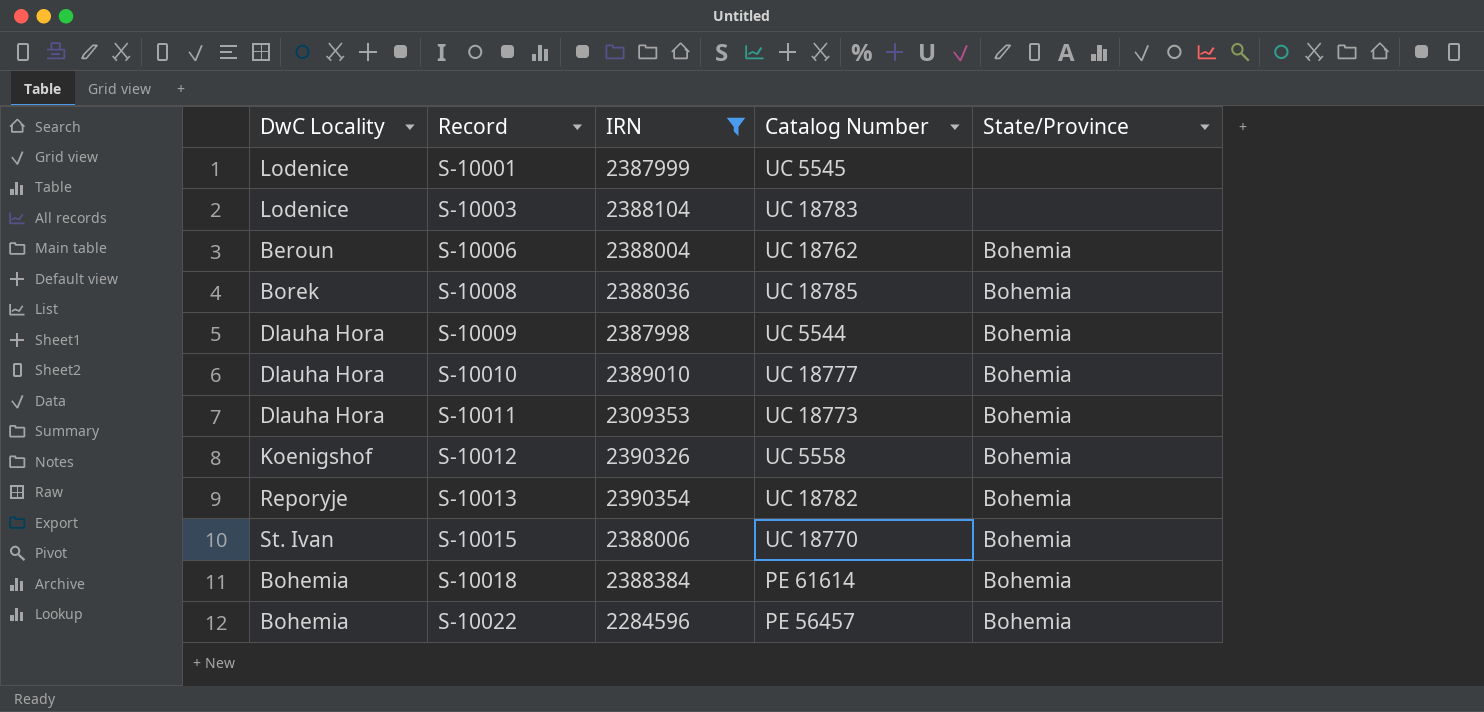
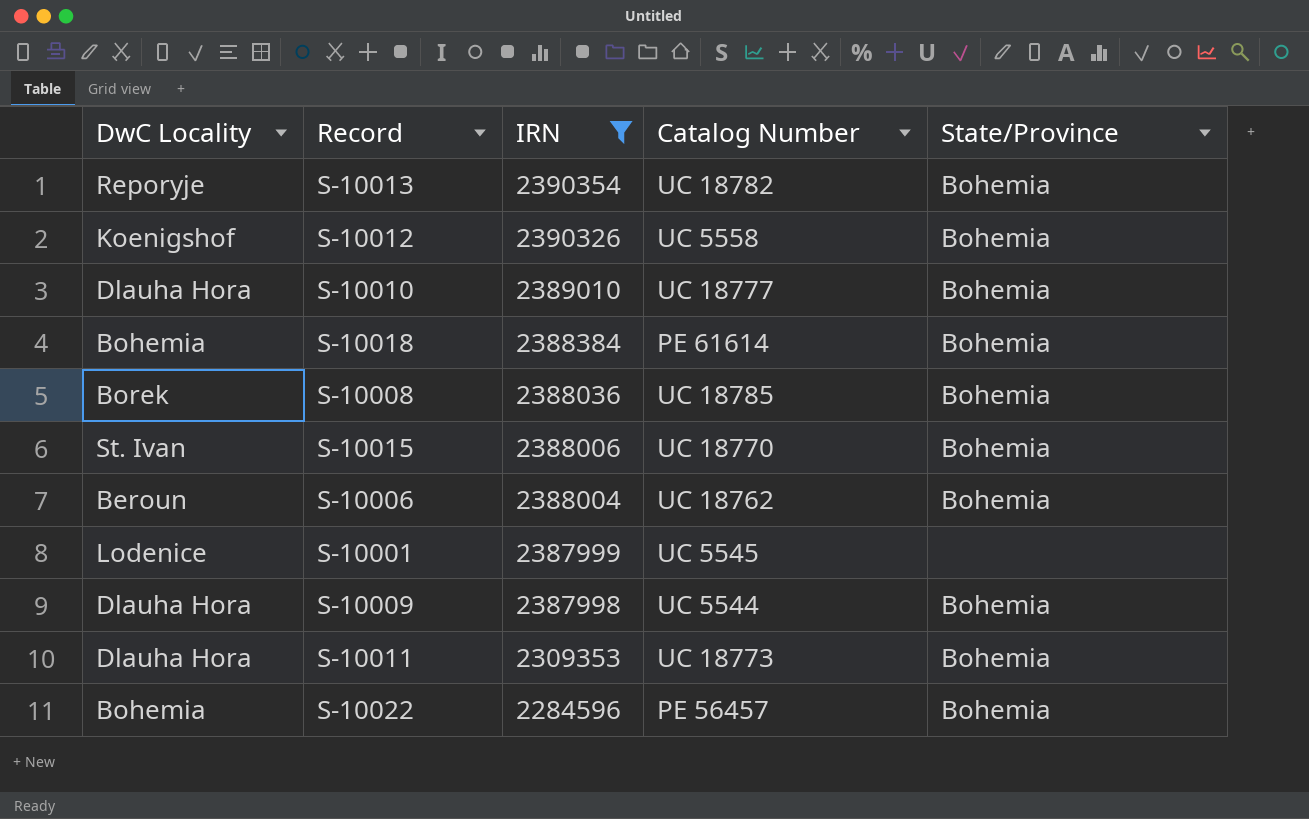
row order: Record ascending -> IRN descending
row S-10003: Lodenice | 2388104 | UC 18783 | none -> none

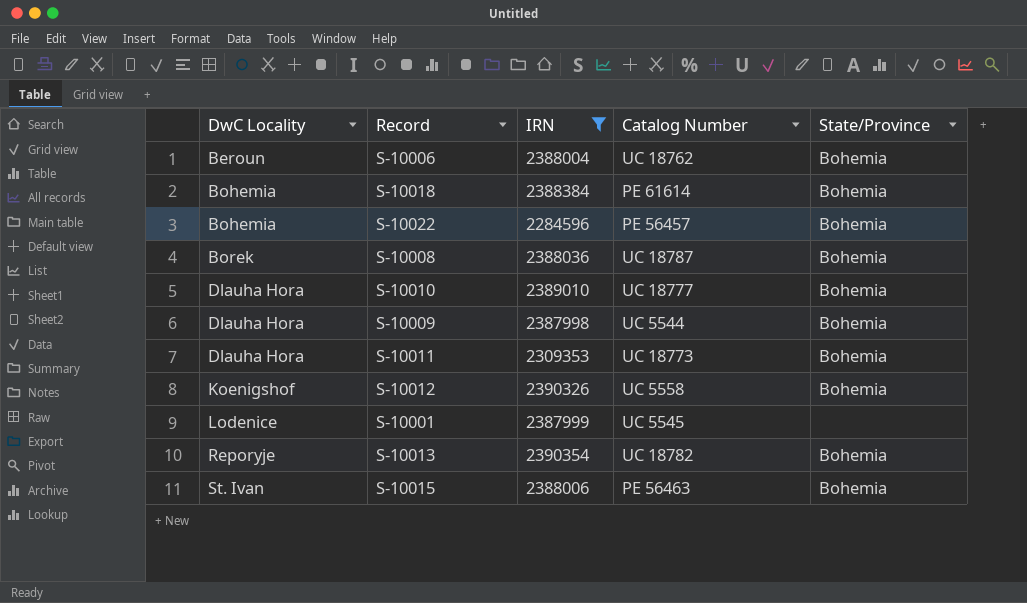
row order: IRN descending -> DwC Locality ascending
S-10008 | Catalog Number: UC 18785 -> UC 18787
S-10015 | Catalog Number: UC 18770 -> PE 56463

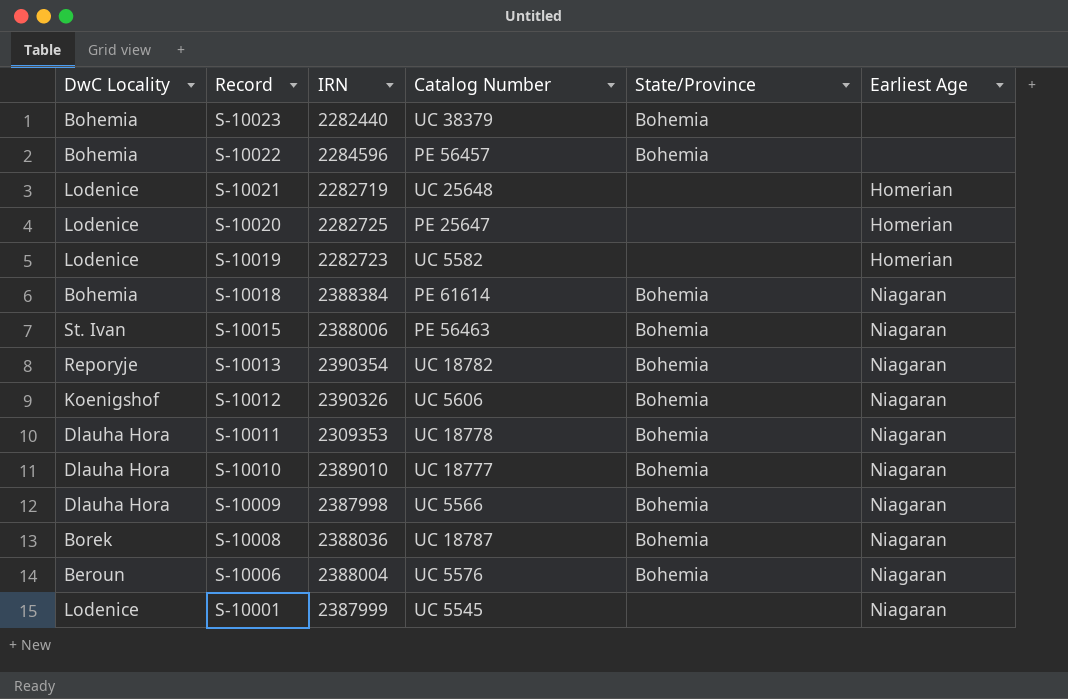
filter: IRN >= 2284596 -> none
row order: DwC Locality ascending -> Record descending
column Earliest Age | position: none -> 6
S-10012 | Catalog Number: UC 5558 -> UC 5606
S-10011 | Catalog Number: UC 18773 -> UC 18778
S-10009 | Catalog Number: UC 5544 -> UC 5566
S-10006 | Catalog Number: UC 18762 -> UC 5576

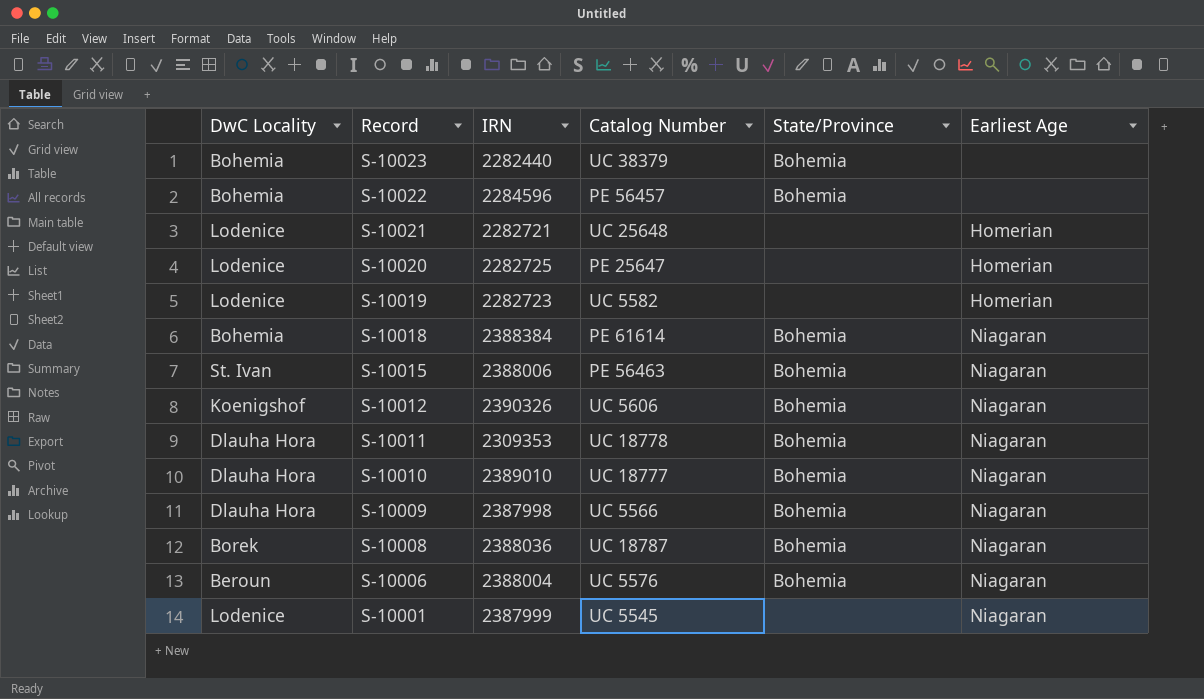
row S-10013: Reporyje | 2390354 | UC 18782 | Bohemia | Niagaran -> none
S-10021 | IRN: 2282719 -> 2282721

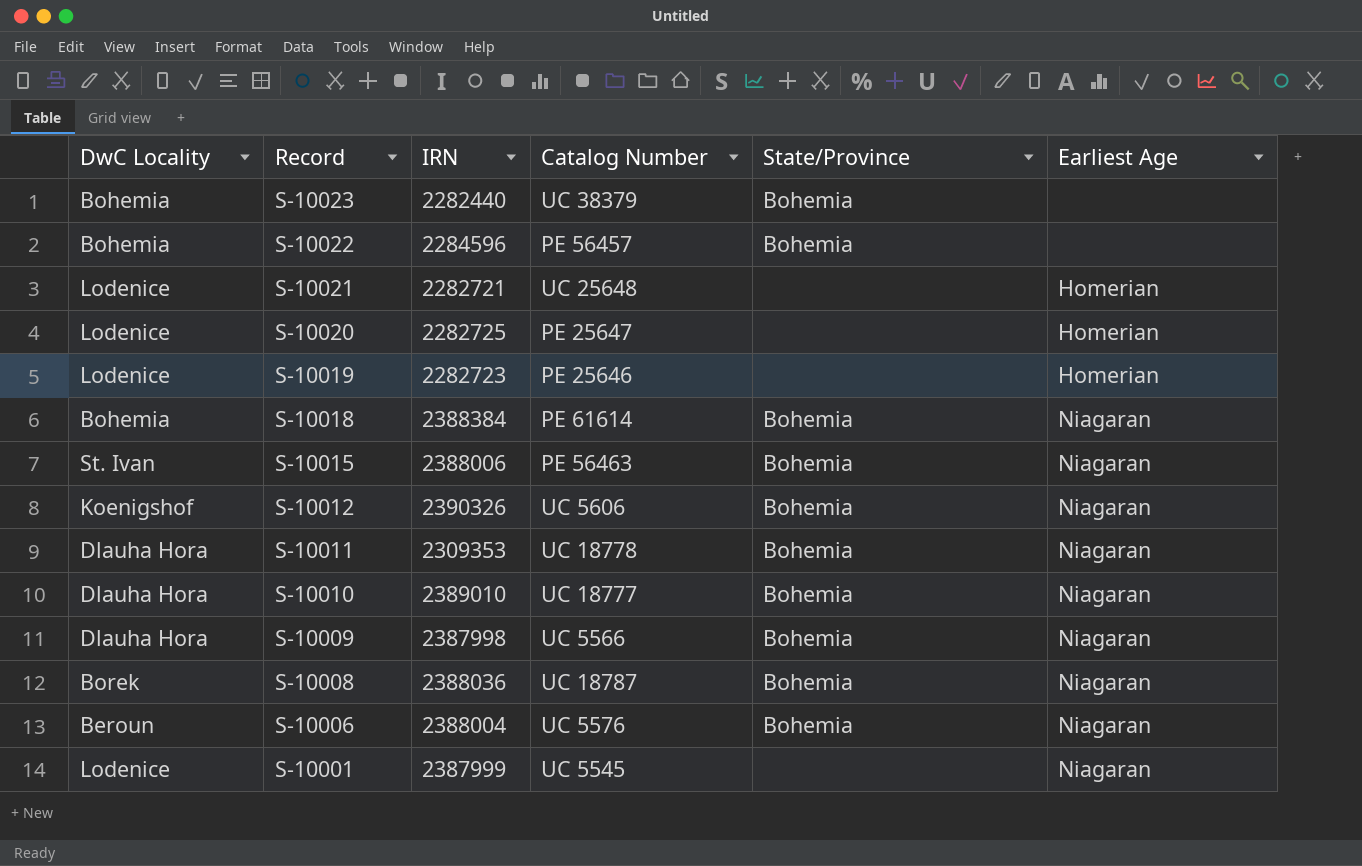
S-10019 | Catalog Number: UC 5582 -> PE 25646

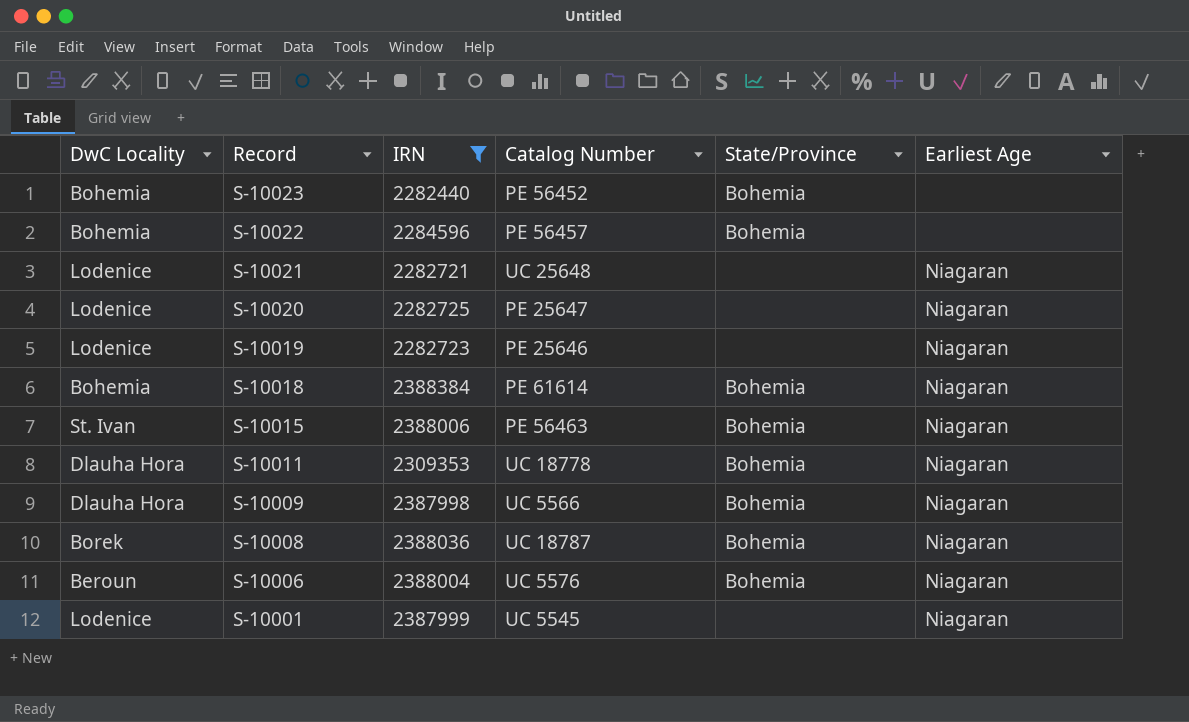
filter: none -> IRN <= 2388384
S-10023 | Catalog Number: UC 38379 -> PE 56452
S-10021 | Earliest Age: Homerian -> Niagaran
S-10020 | Earliest Age: Homerian -> Niagaran
S-10019 | Earliest Age: Homerian -> Niagaran

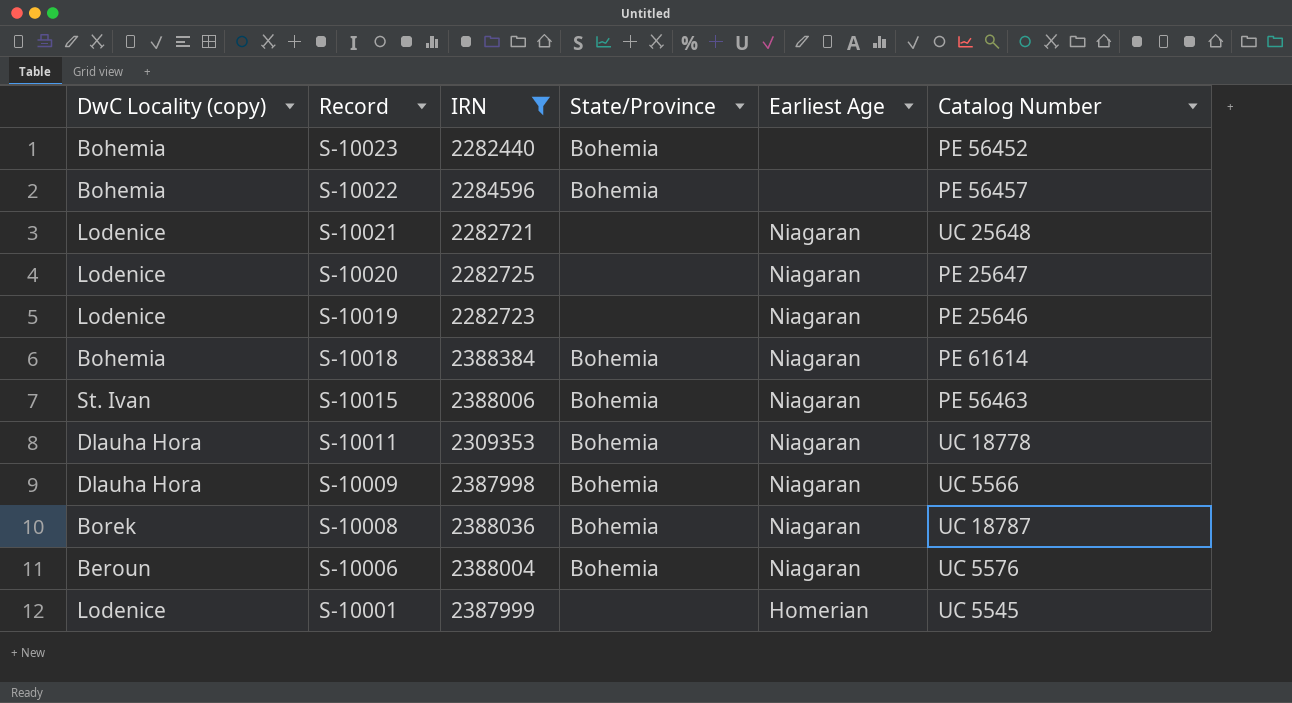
column name: DwC Locality -> DwC Locality (copy)
column Catalog Number | position: 4 -> 6
S-10001 | Earliest Age: Niagaran -> Homerian

